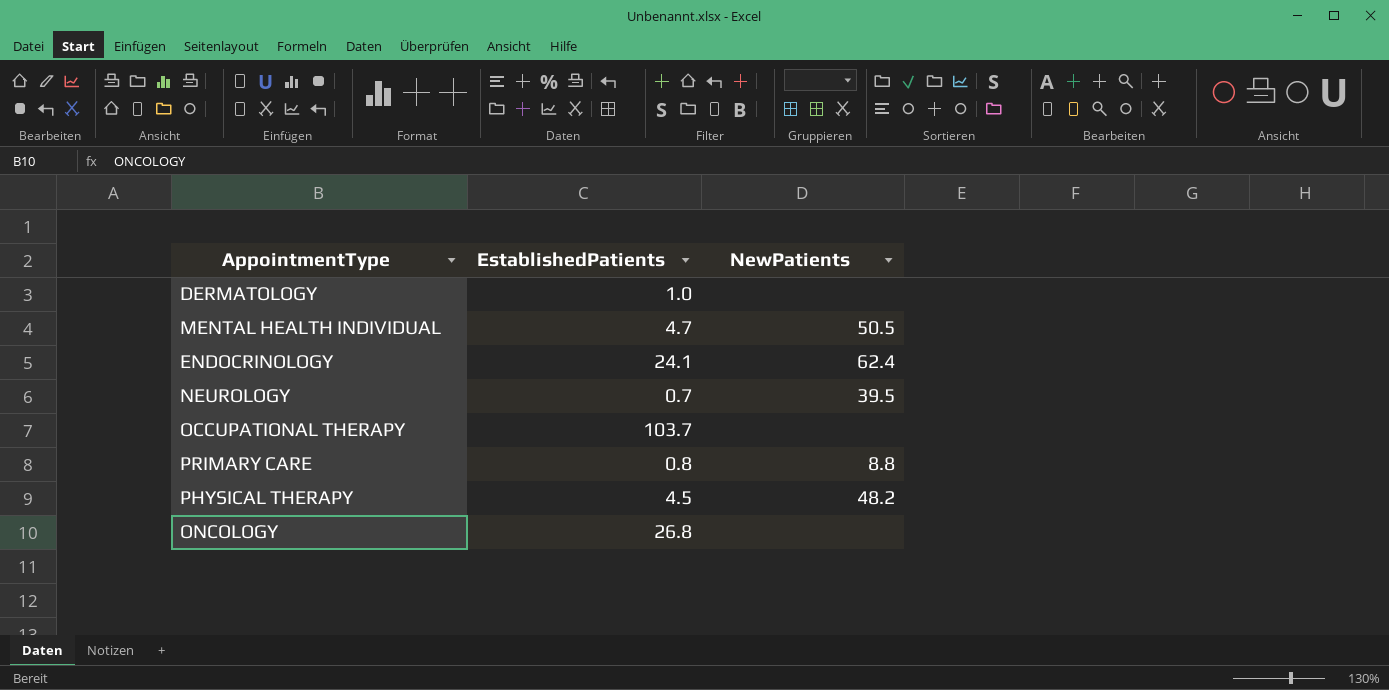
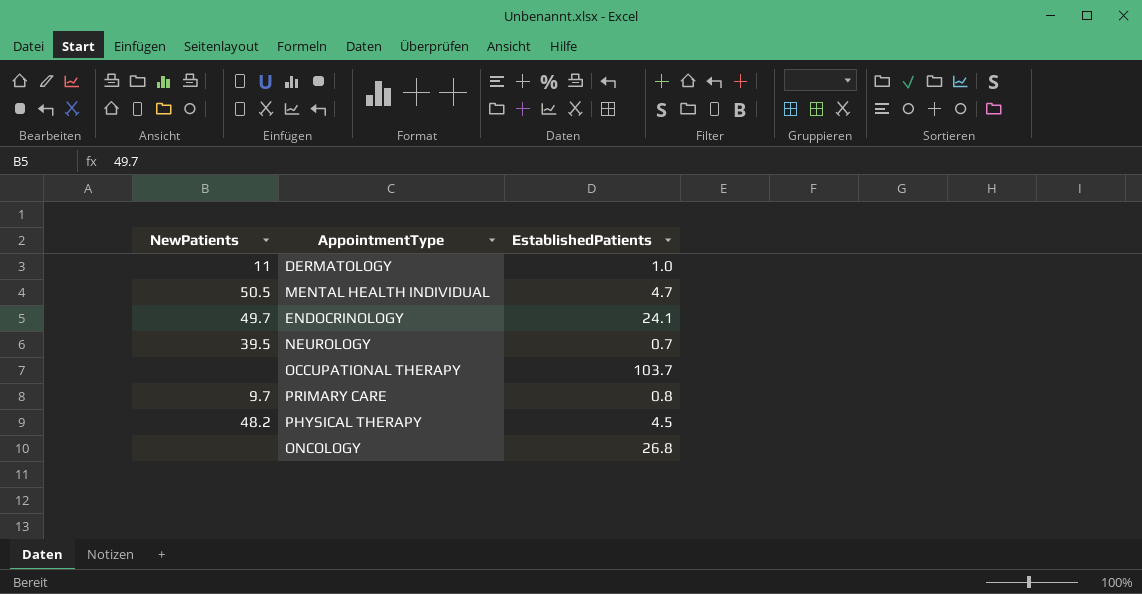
column NewPatients | position: 3 -> 1
DERMATOLOGY | NewPatients: none -> 11
ENDOCRINOLOGY | NewPatients: 62.4 -> 49.7
PRIMARY CARE | NewPatients: 8.8 -> 9.7

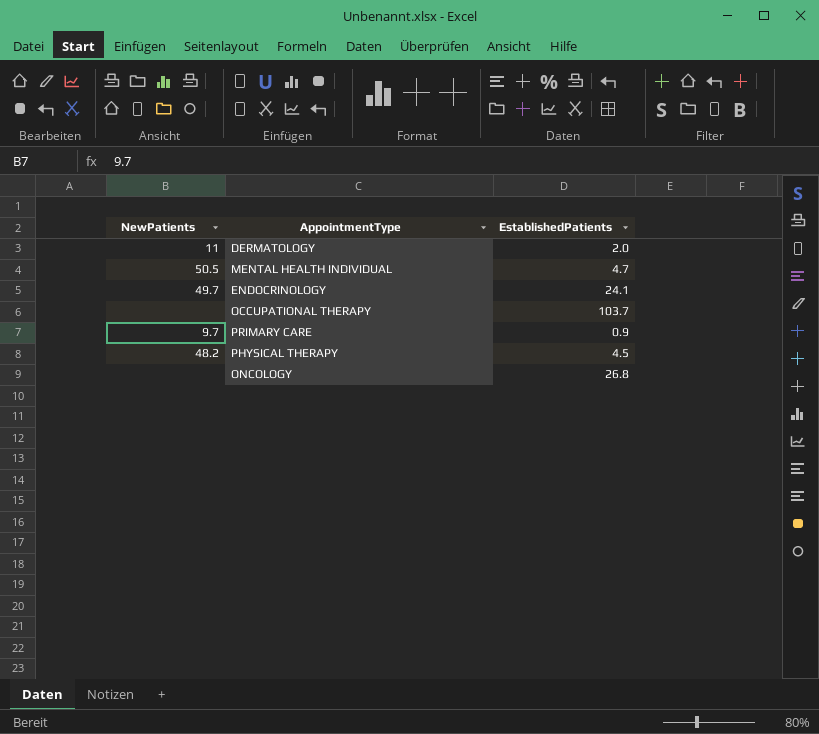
row NEUROLOGY: 39.5 | 0.7 -> none
DERMATOLOGY | EstablishedPatients: 1.0 -> 2.0
PRIMARY CARE | EstablishedPatients: 0.8 -> 0.9

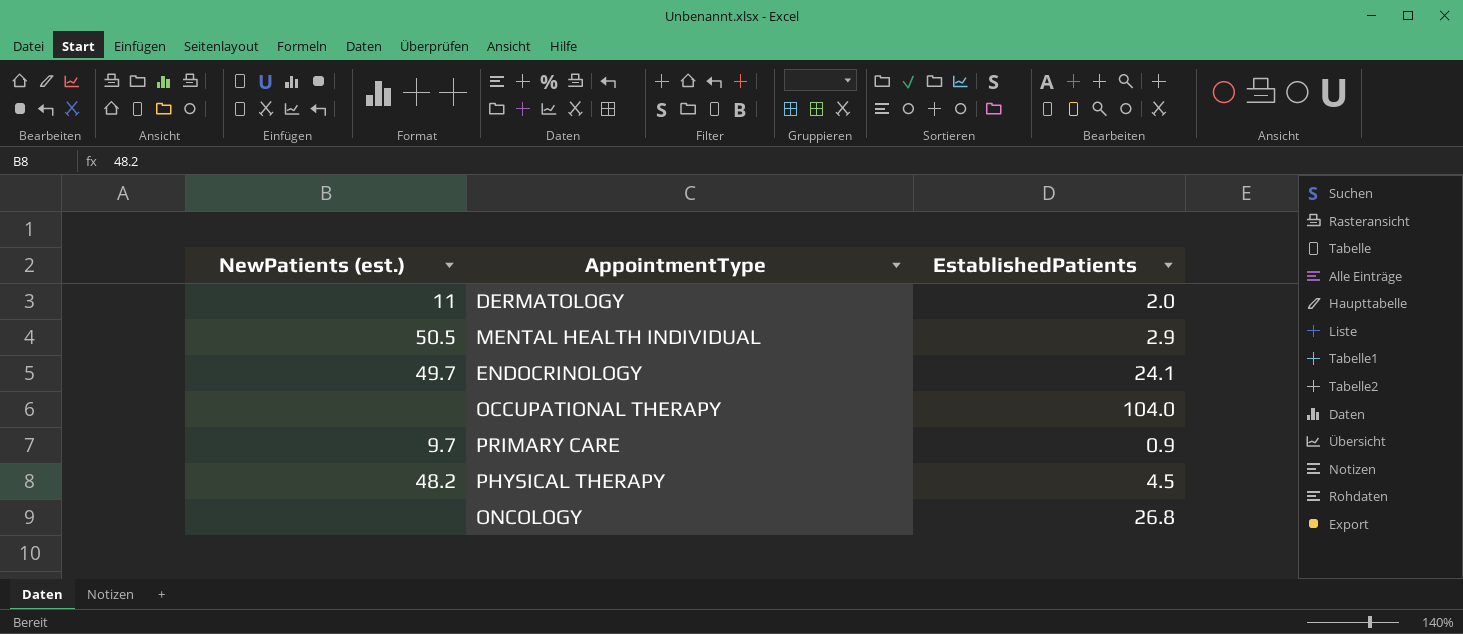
column name: NewPatients -> NewPatients (est.)
MENTAL HEALTH INDIVIDUAL | EstablishedPatients: 4.7 -> 2.9
OCCUPATIONAL THERAPY | EstablishedPatients: 103.7 -> 104.0

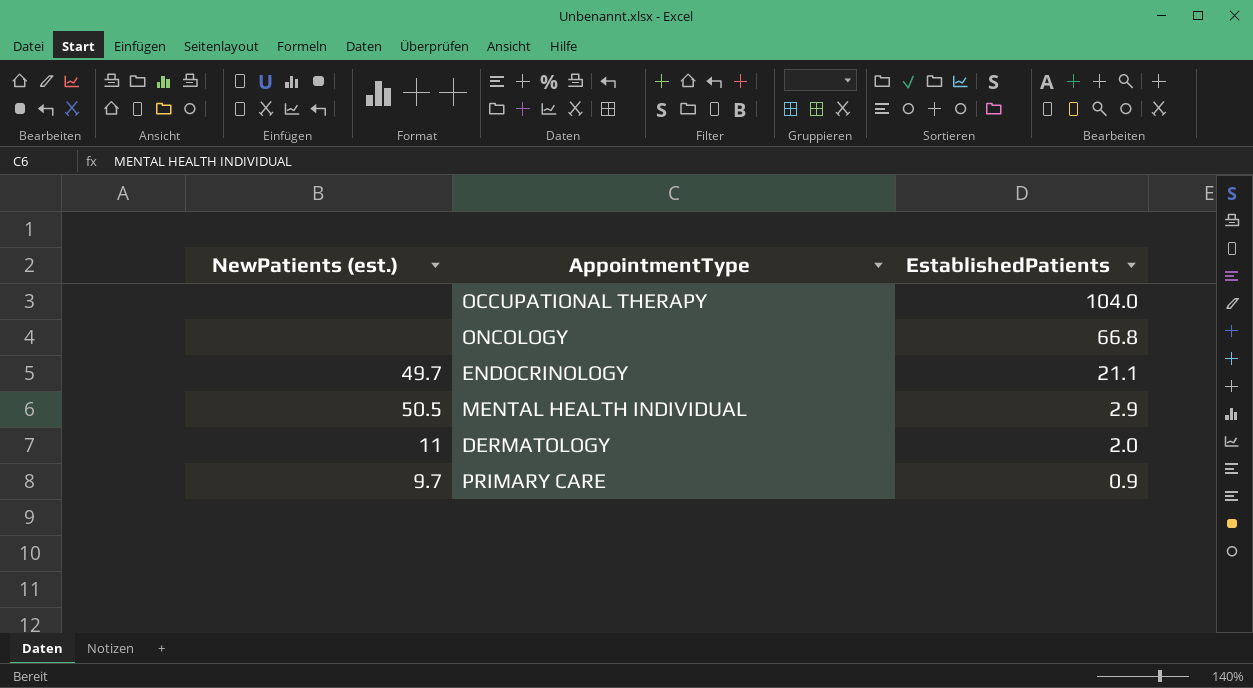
row order: none -> EstablishedPatients descending
row PHYSICAL THERAPY: 48.2 | 4.5 -> none
ONCOLOGY | EstablishedPatients: 26.8 -> 66.8
ENDOCRINOLOGY | EstablishedPatients: 24.1 -> 21.1

